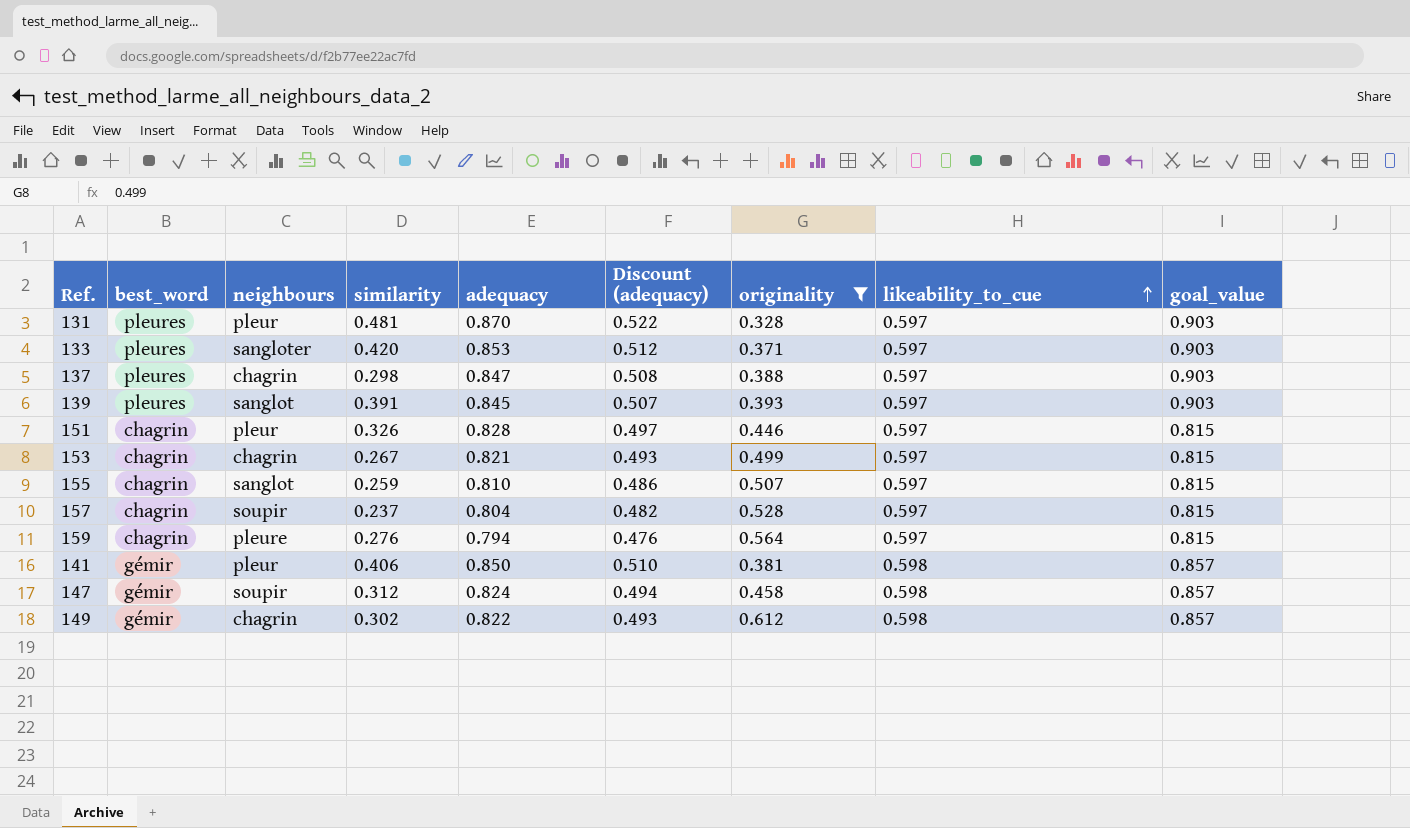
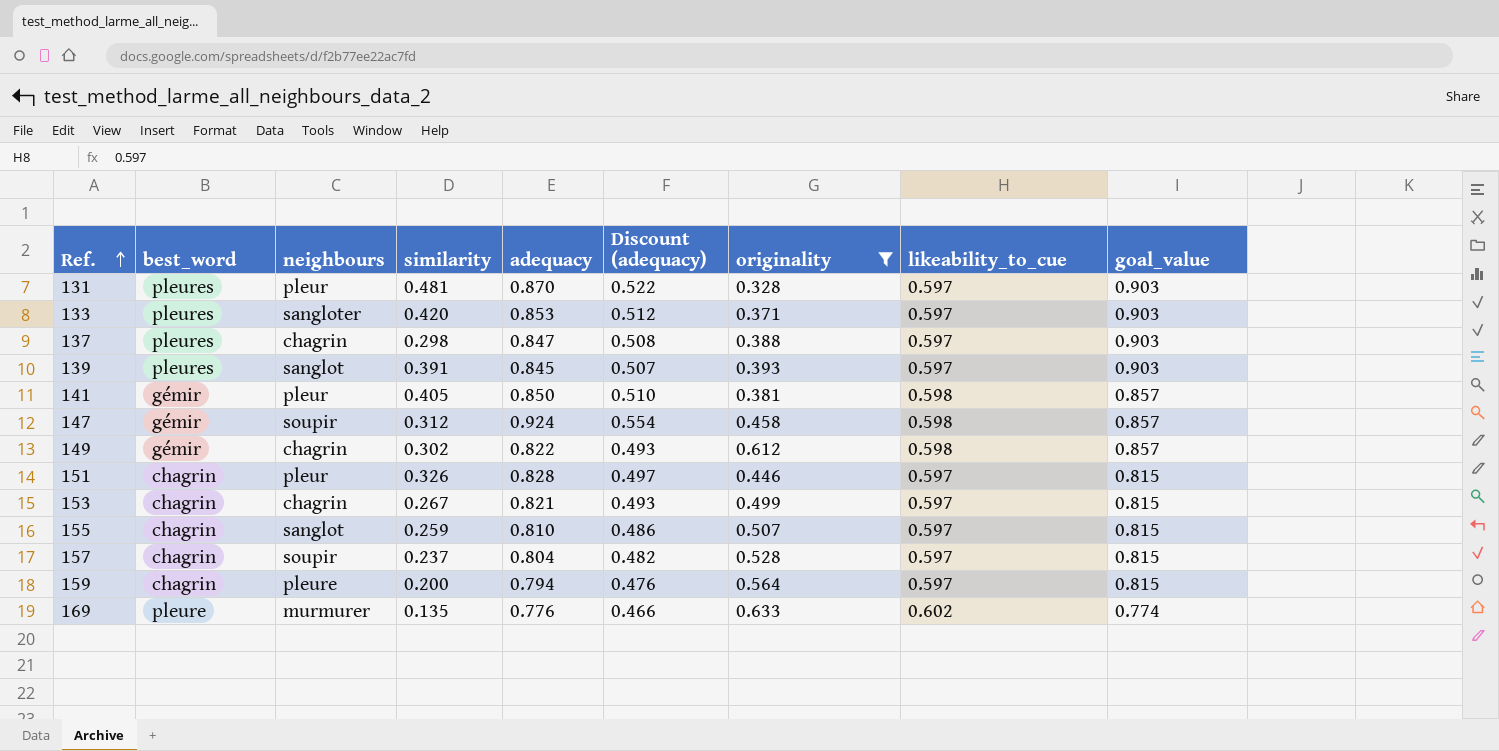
row order: likeability_to_cue ascending -> Ref. ascending
141 | similarity: 0.406 -> 0.405
147 | adequacy: 0.824 -> 0.924
147 | Discount (adequacy): 0.494 -> 0.554
159 | similarity: 0.276 -> 0.200
row 169: none -> pleure | murmurer | 0.135 | 0.776 | 0.466 | 0.633 | 0.602 | 0.774

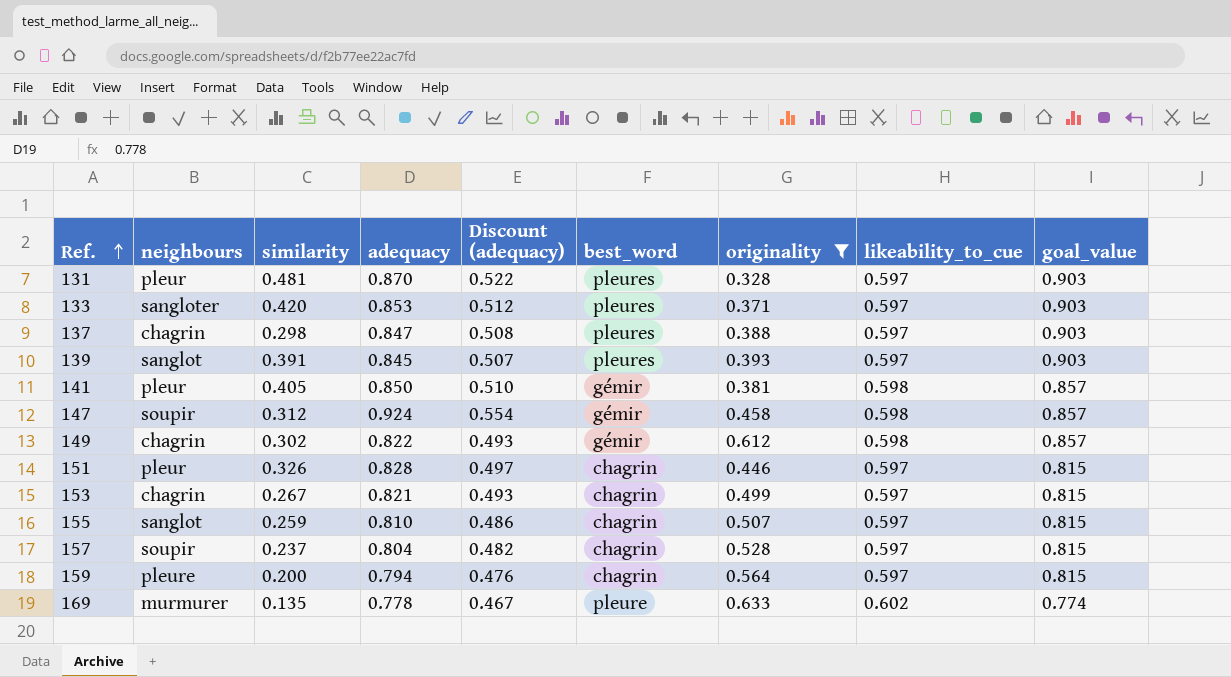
column best_word | position: 2 -> 6
169 | adequacy: 0.776 -> 0.778
169 | Discount (adequacy): 0.466 -> 0.467

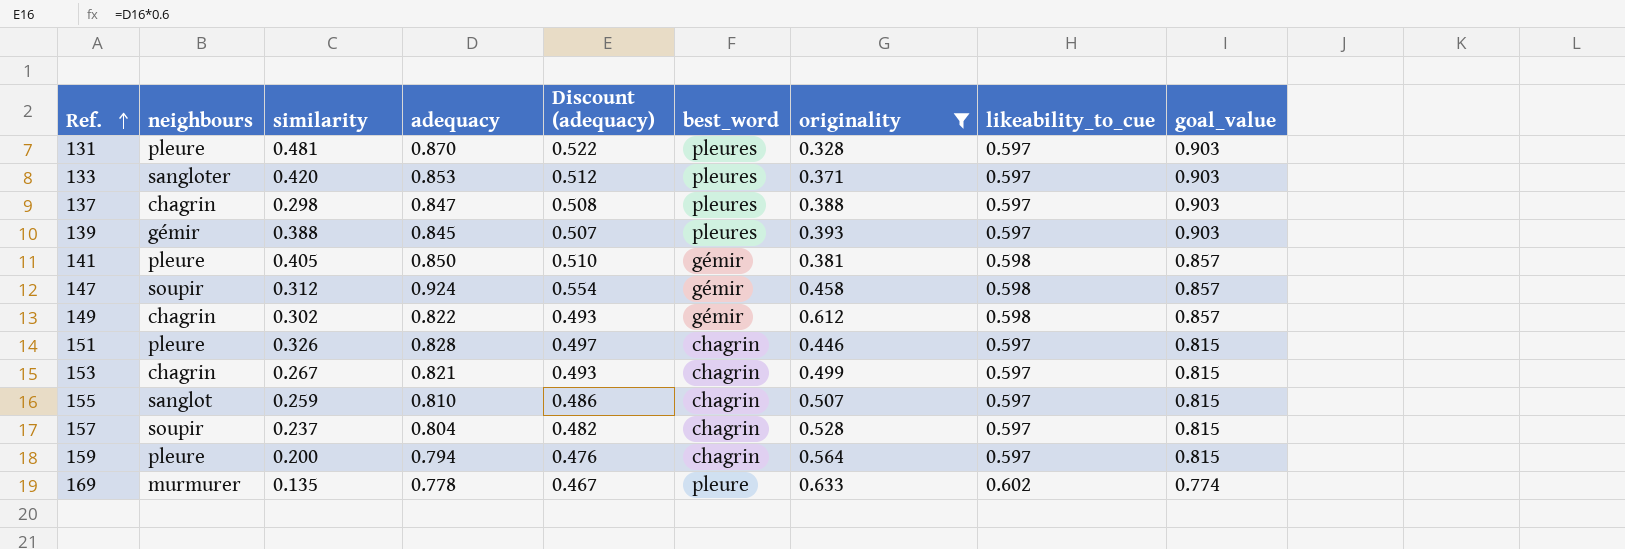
131 | neighbours: pleur -> pleure
139 | neighbours: sanglot -> gémir
139 | similarity: 0.391 -> 0.388
141 | neighbours: pleur -> pleure
151 | neighbours: pleur -> pleure

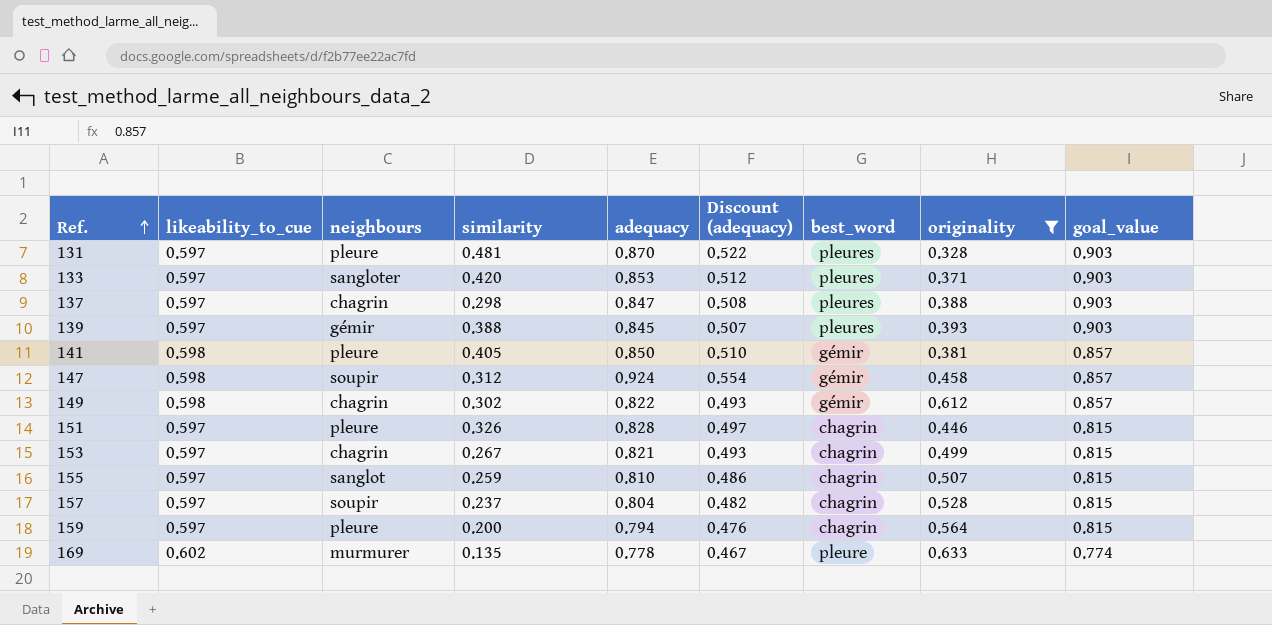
column likeability_to_cue | position: 8 -> 2

